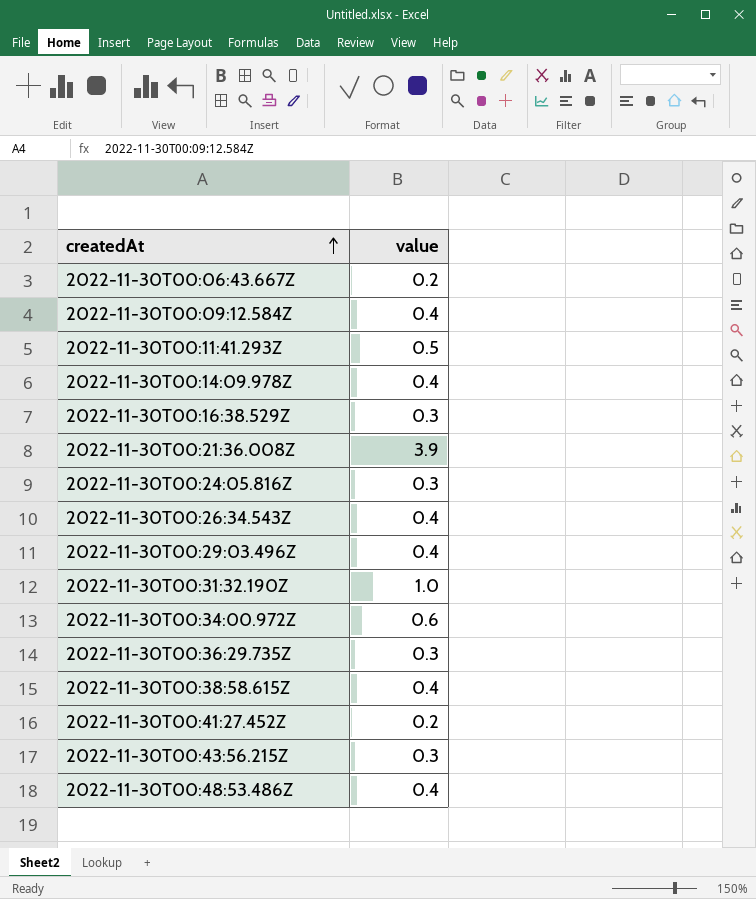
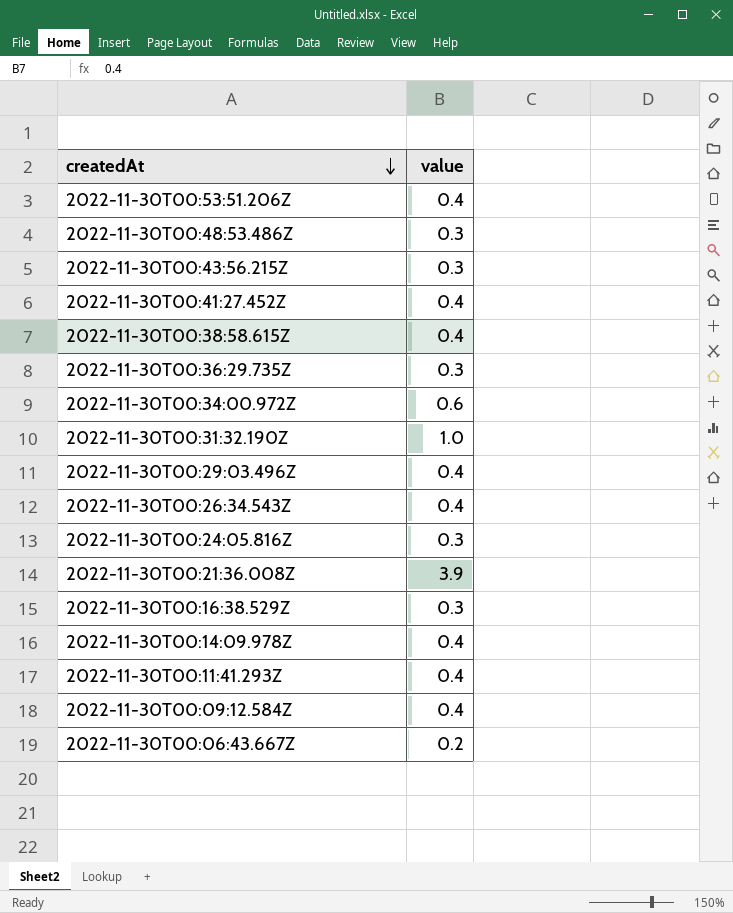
row order: createdAt ascending -> createdAt descending
row 2022-11-30T00:53:51.206Z: none -> 0.4
2022-11-30T00:48:53.486Z | value: 0.4 -> 0.3
2022-11-30T00:41:27.452Z | value: 0.2 -> 0.4
2022-11-30T00:11:41.293Z | value: 0.5 -> 0.4

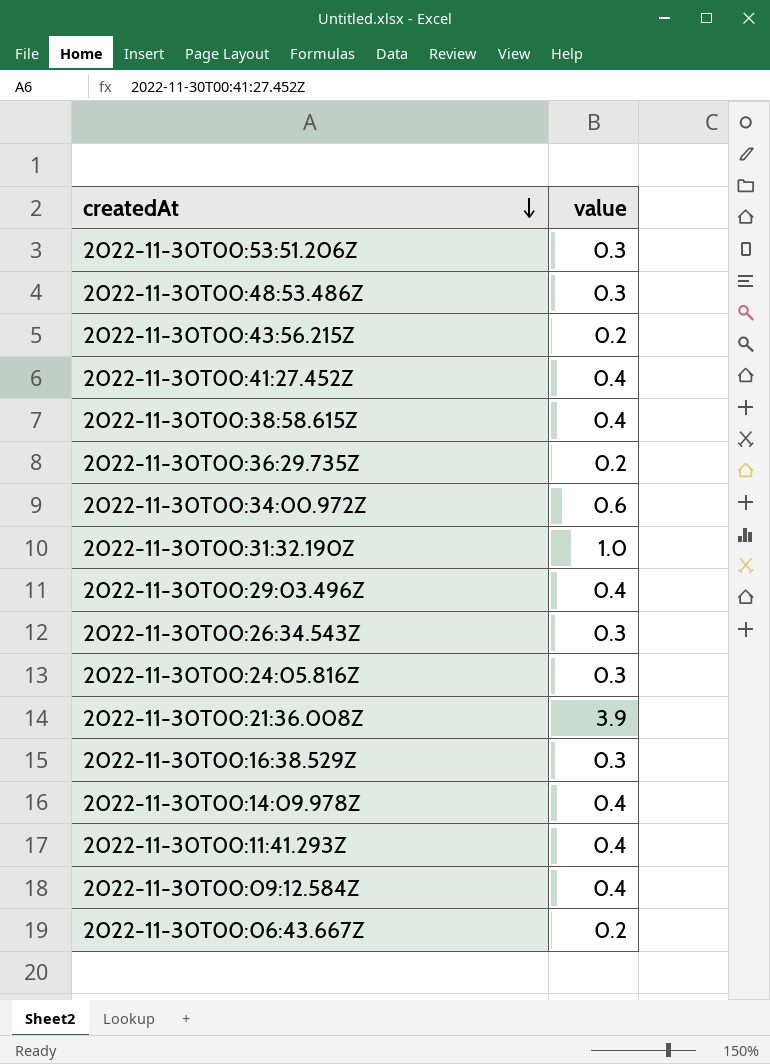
2022-11-30T00:53:51.206Z | value: 0.4 -> 0.3
2022-11-30T00:43:56.215Z | value: 0.3 -> 0.2
2022-11-30T00:36:29.735Z | value: 0.3 -> 0.2
2022-11-30T00:26:34.543Z | value: 0.4 -> 0.3

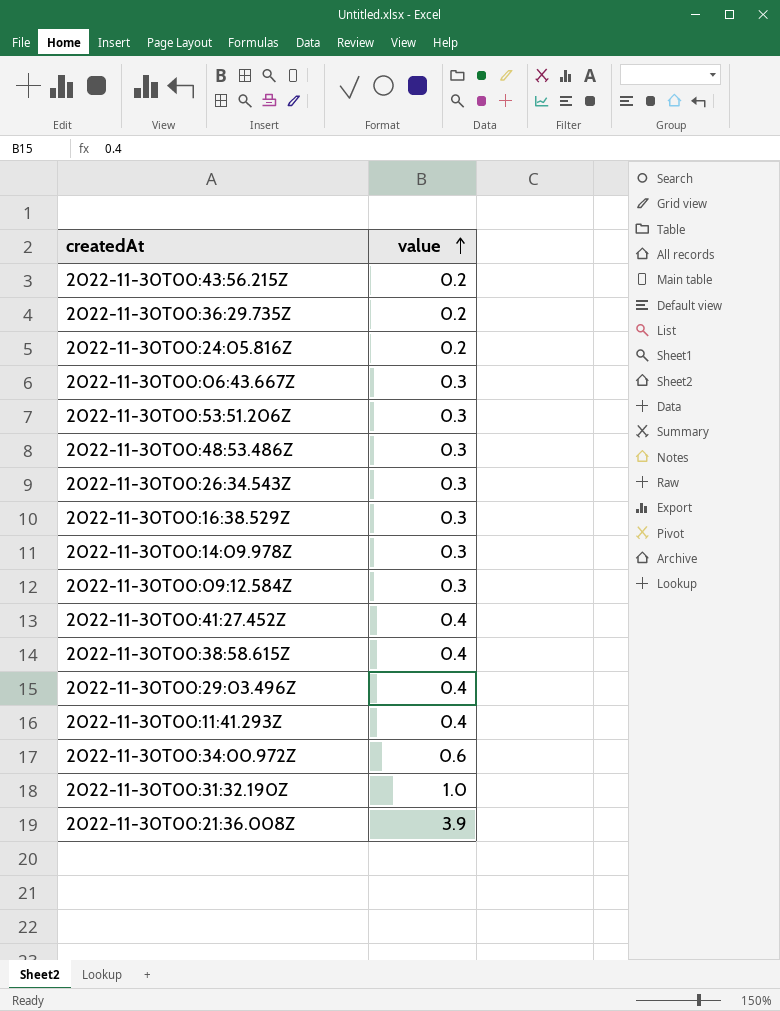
row order: createdAt descending -> value ascending
2022-11-30T00:24:05.816Z | value: 0.3 -> 0.2
2022-11-30T00:06:43.667Z | value: 0.2 -> 0.3
2022-11-30T00:14:09.978Z | value: 0.4 -> 0.3
2022-11-30T00:09:12.584Z | value: 0.4 -> 0.3

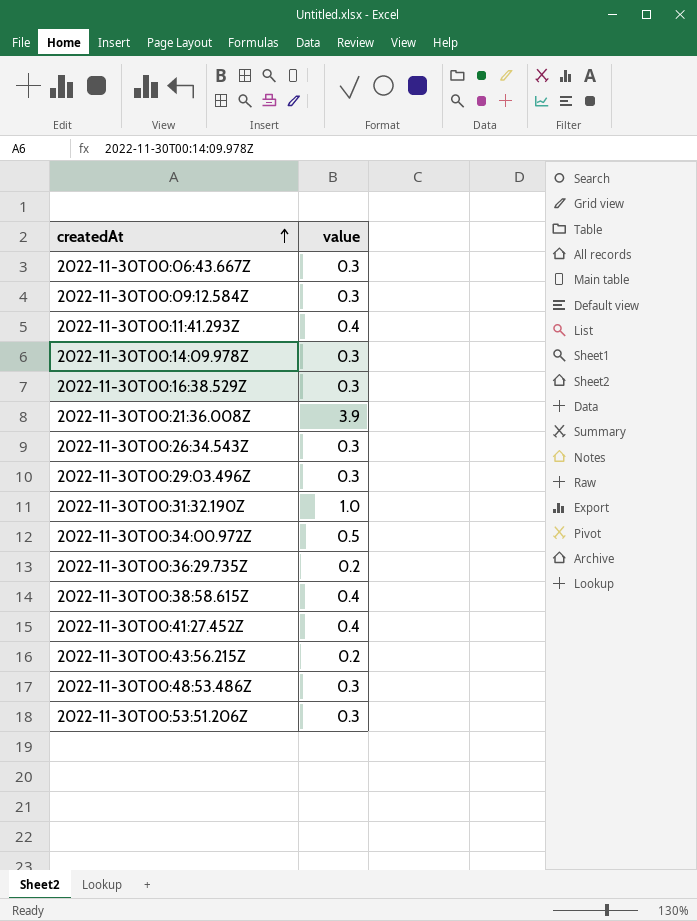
row order: value ascending -> createdAt ascending
row 2022-11-30T00:24:05.816Z: 0.2 -> none
2022-11-30T00:29:03.496Z | value: 0.4 -> 0.3
2022-11-30T00:34:00.972Z | value: 0.6 -> 0.5

